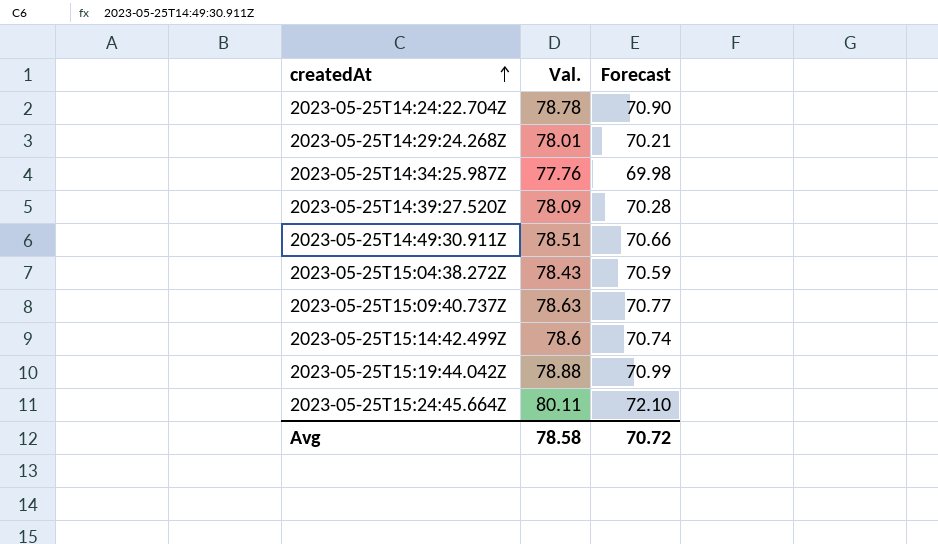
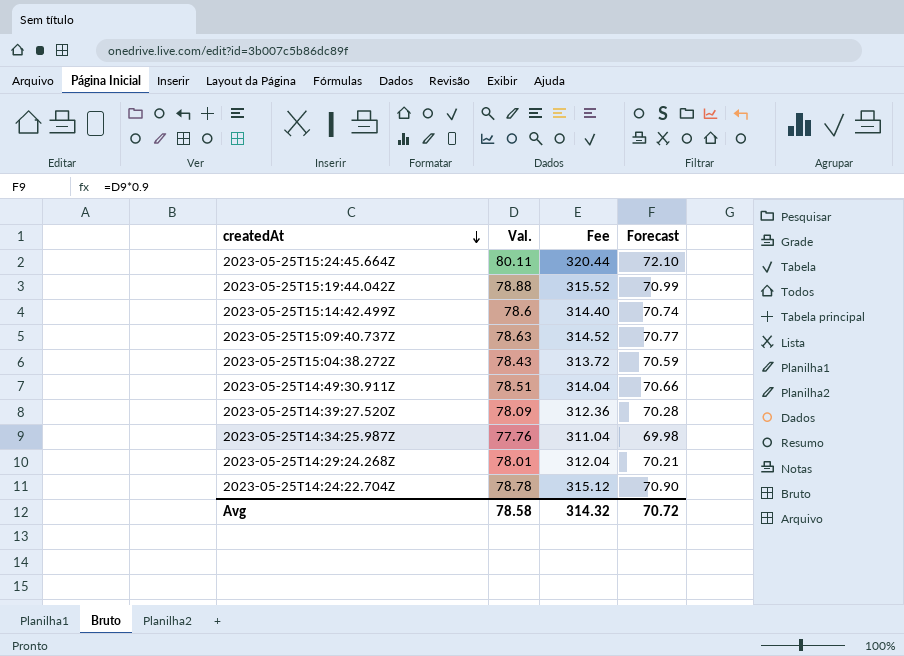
row order: createdAt ascending -> createdAt descending
column Fee | formula: none -> [Val.] * 4

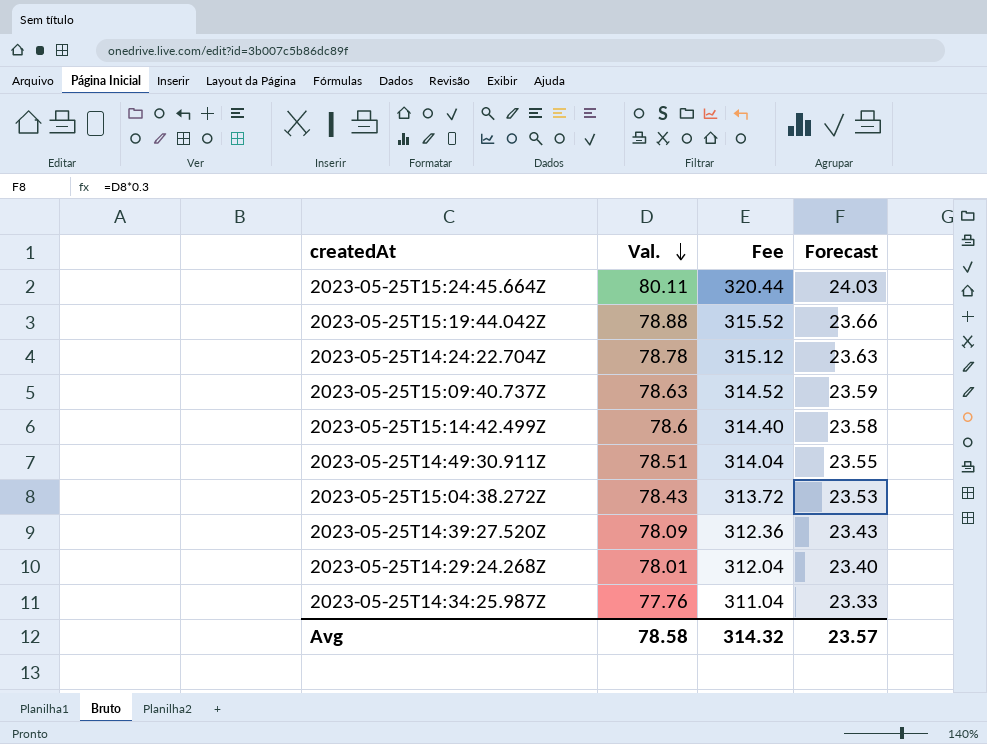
row order: createdAt descending -> Val. descending
column Forecast | formula: [Val.] * 0.9 -> [Val.] * 0.3
Avg | Forecast: 70.72 -> 23.57

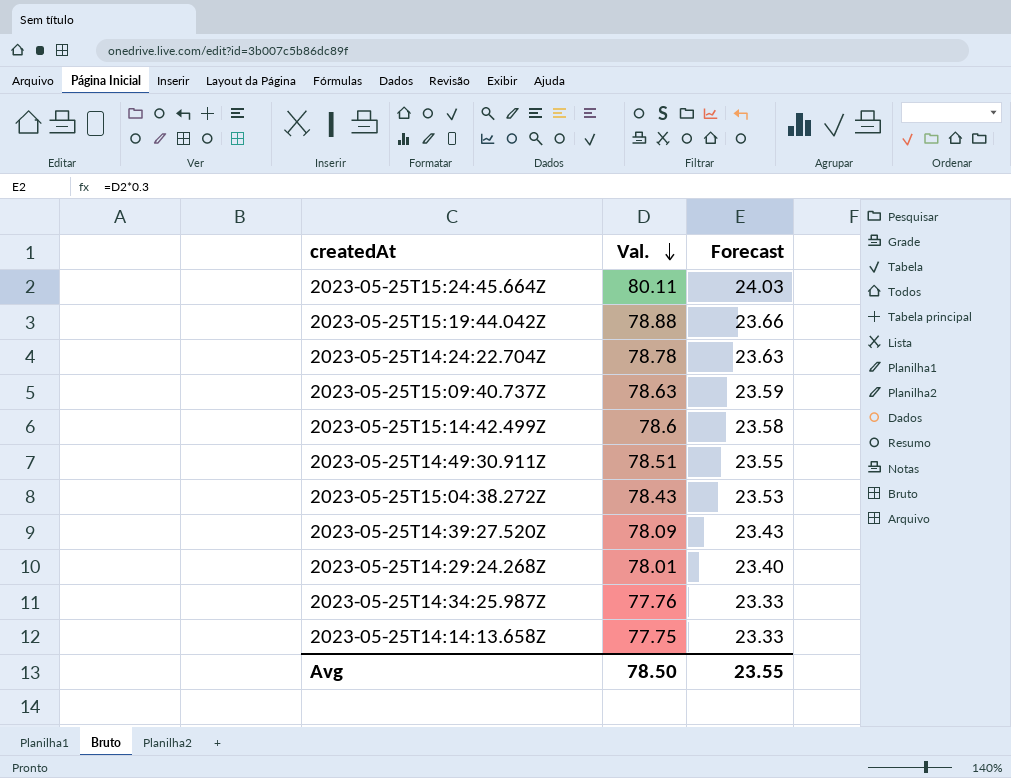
column Fee | formula: [Val.] * 4 -> none
row 2023-05-25T14:14:13.658Z: none -> 77.75 | 23.33
Avg | Val.: 78.58 -> 78.50
Avg | Forecast: 23.57 -> 23.55

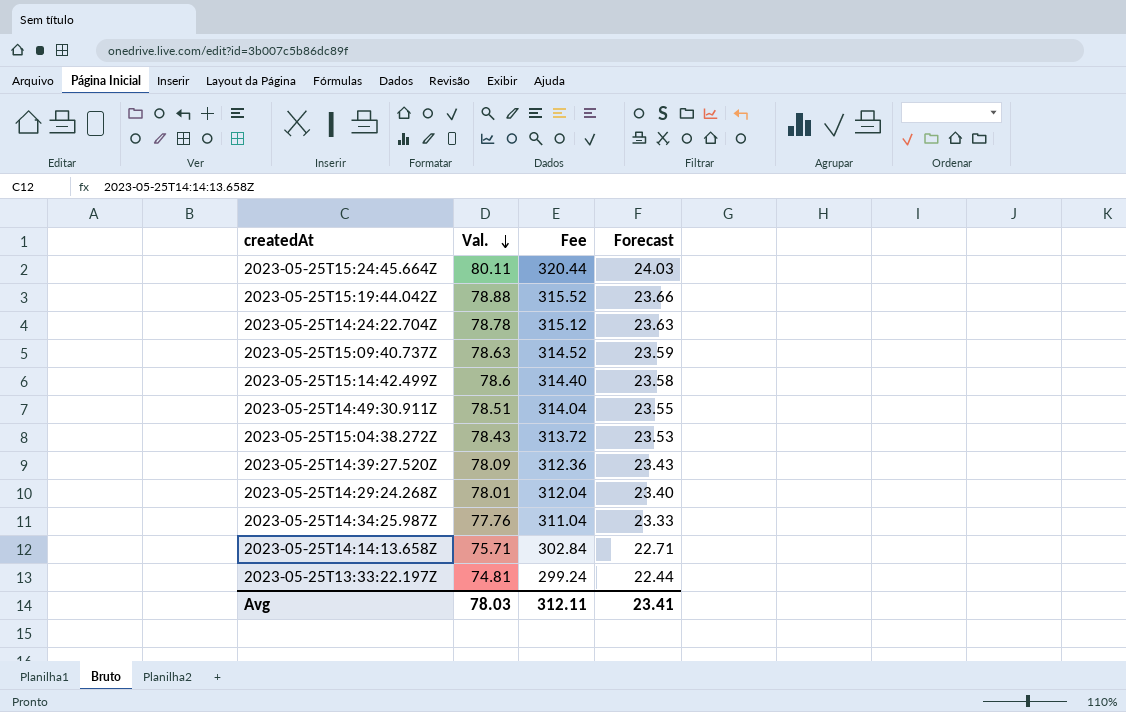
column Fee | formula: none -> [Val.] * 4
2023-05-25T14:14:13.658Z | Val.: 77.75 -> 75.71
2023-05-25T14:14:13.658Z | Forecast: 23.33 -> 22.71
row 2023-05-25T13:33:22.197Z: none -> 74.81 | 299.24 | 22.44
Avg | Val.: 78.50 -> 78.03
Avg | Forecast: 23.55 -> 23.41

